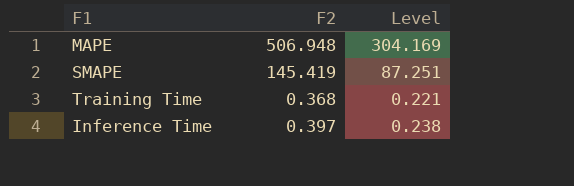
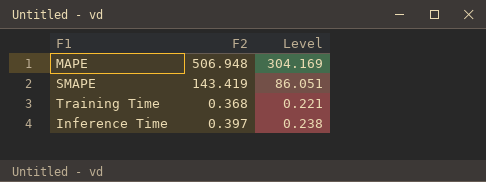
SMAPE | F2: 145.419 -> 143.419
SMAPE | Level: 87.251 -> 86.051

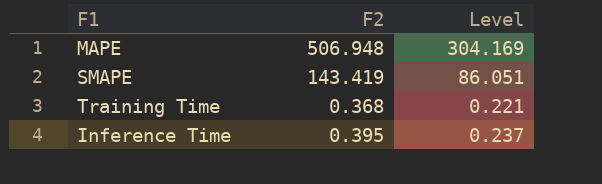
Inference Time | F2: 0.397 -> 0.395
Inference Time | Level: 0.238 -> 0.237

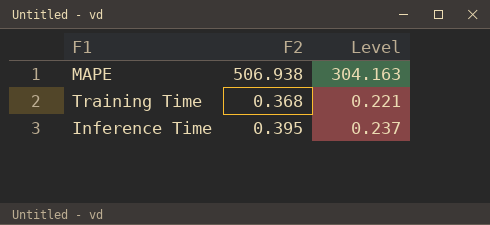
row SMAPE: 143.419 | 86.051 -> none
MAPE | F2: 506.948 -> 506.938
MAPE | Level: 304.169 -> 304.163

